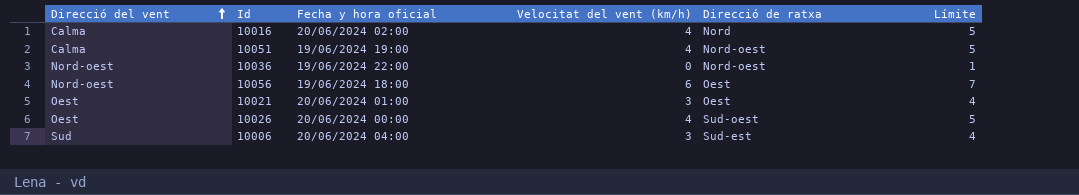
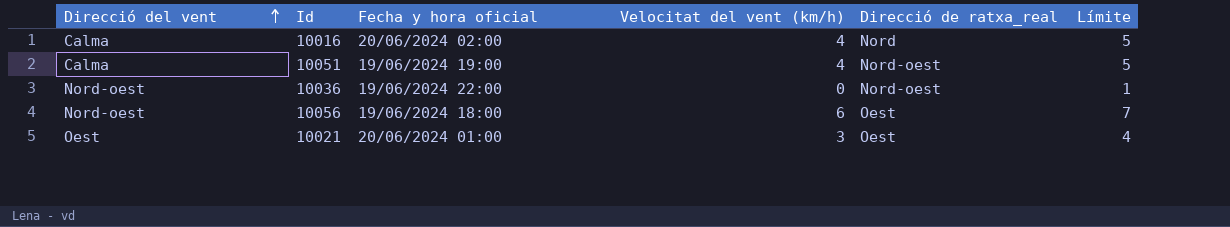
column name: Direcció de ratxa -> Direcció de ratxa_real
row 10026: Oest | 20/06/2024 00:00 | 4 | Sud-oest | 5 -> none
row 10006: Sud | 20/06/2024 04:00 | 3 | Sud-est | 4 -> none

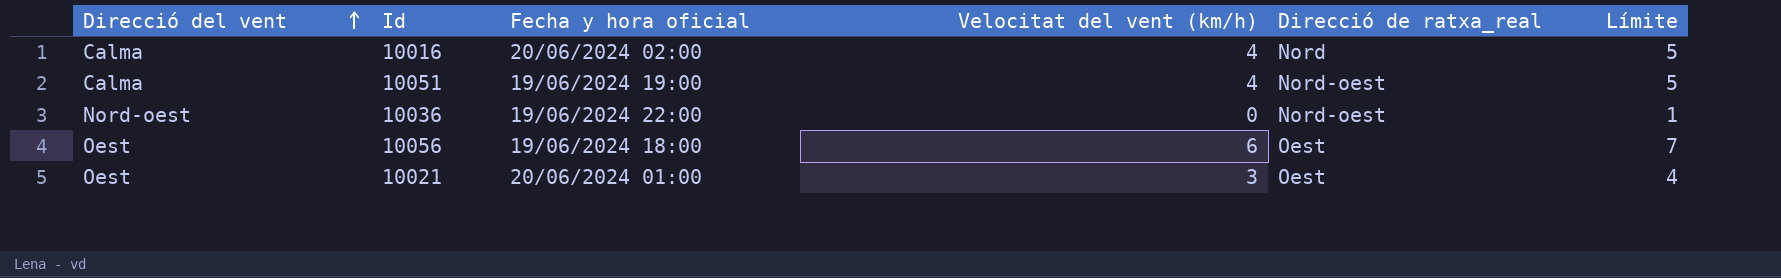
10056 | Direcció del vent: Nord-oest -> Oest

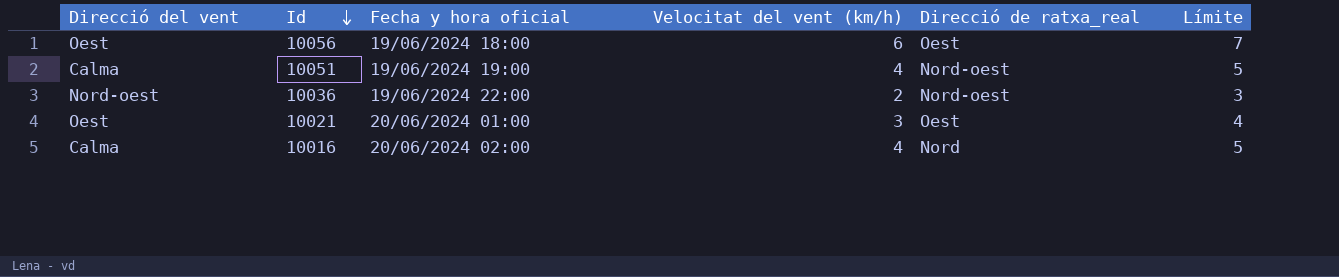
row order: Direcció del vent ascending -> Id descending
10036 | Velocitat del vent (km/h): 0 -> 2
10036 | Límite: 1 -> 3

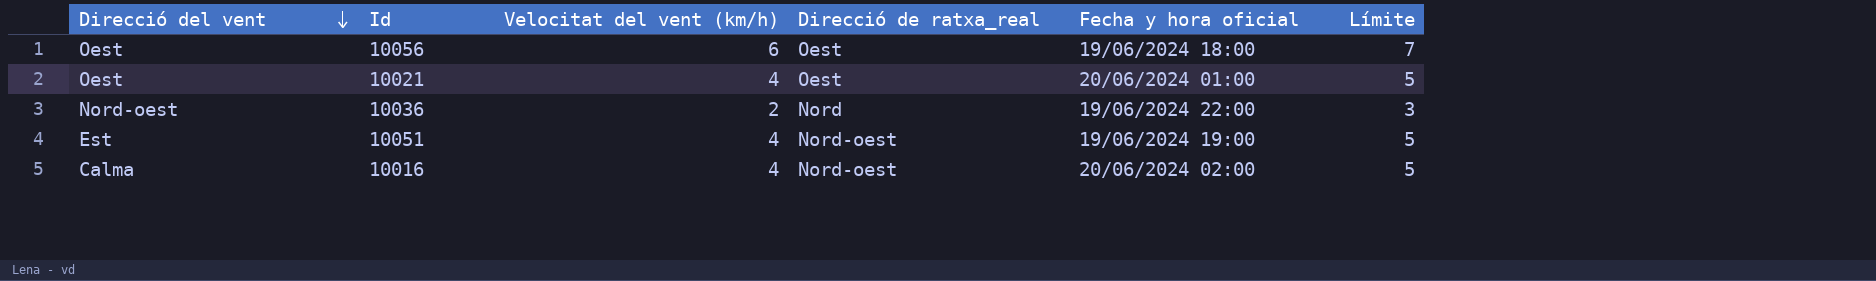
row order: Id descending -> Direcció del vent descending
column Fecha y hora oficial | position: 3 -> 5
10021 | Velocitat del vent (km/h): 3 -> 4
10021 | Límite: 4 -> 5
10036 | Direcció de ratxa_real: Nord-oest -> Nord
10051 | Direcció del vent: Calma -> Est
10016 | Direcció de ratxa_real: Nord -> Nord-oest

